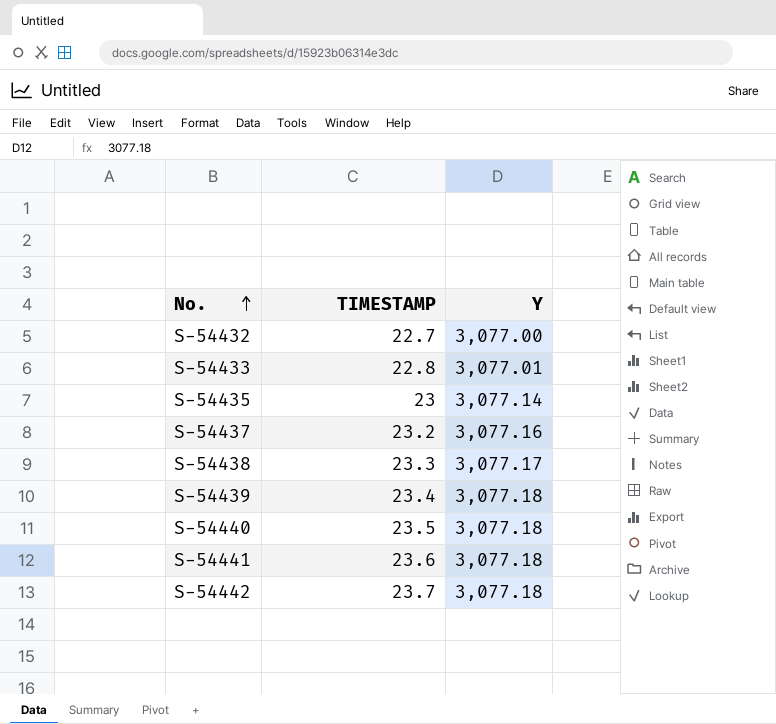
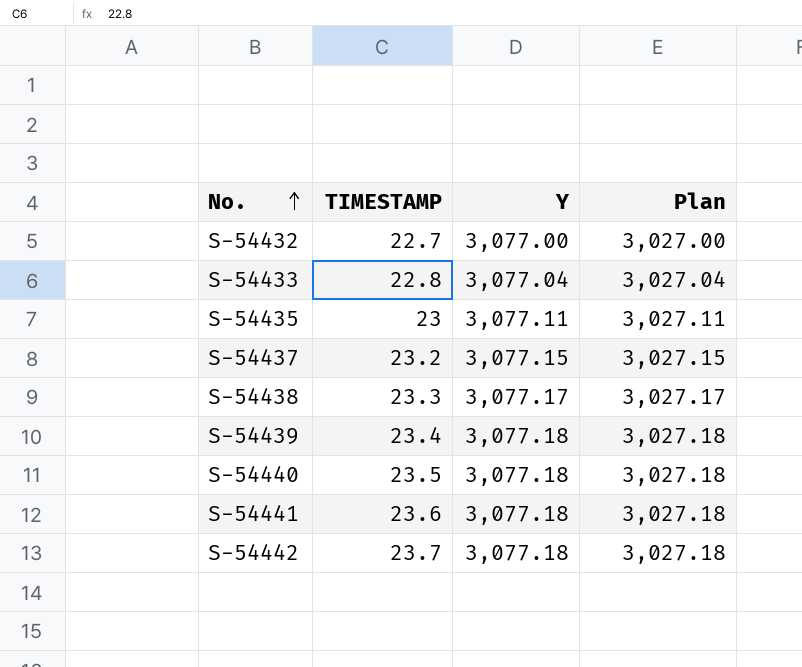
column Plan | formula: none -> [Y] - 50
S-54433 | Y: 3,077.01 -> 3,077.04
S-54435 | Y: 3,077.14 -> 3,077.11
S-54437 | Y: 3,077.16 -> 3,077.15

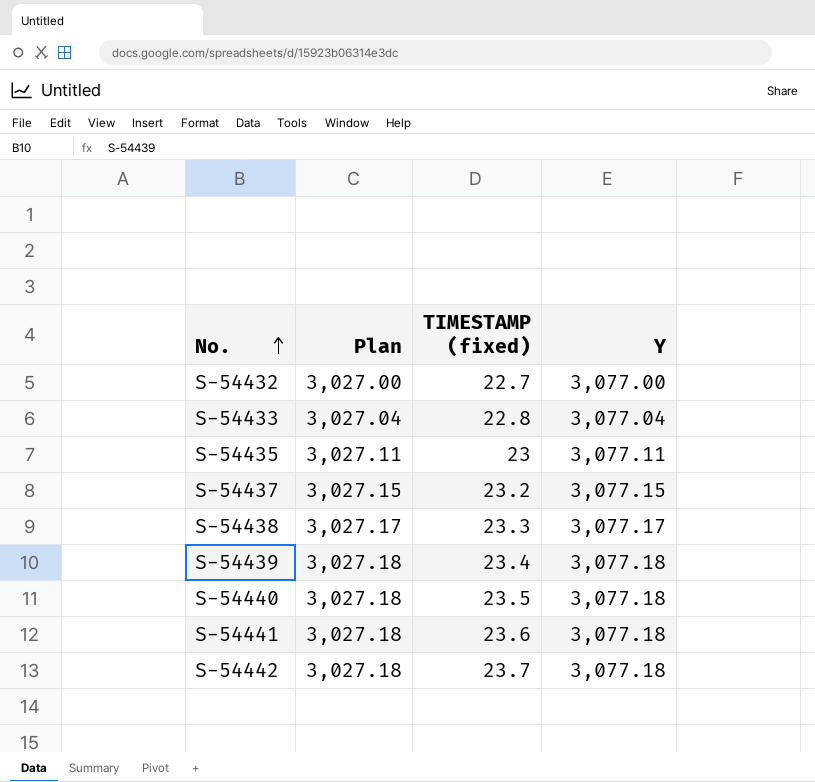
column Plan | position: 4 -> 2
column name: TIMESTAMP -> TIMESTAMP (fixed)

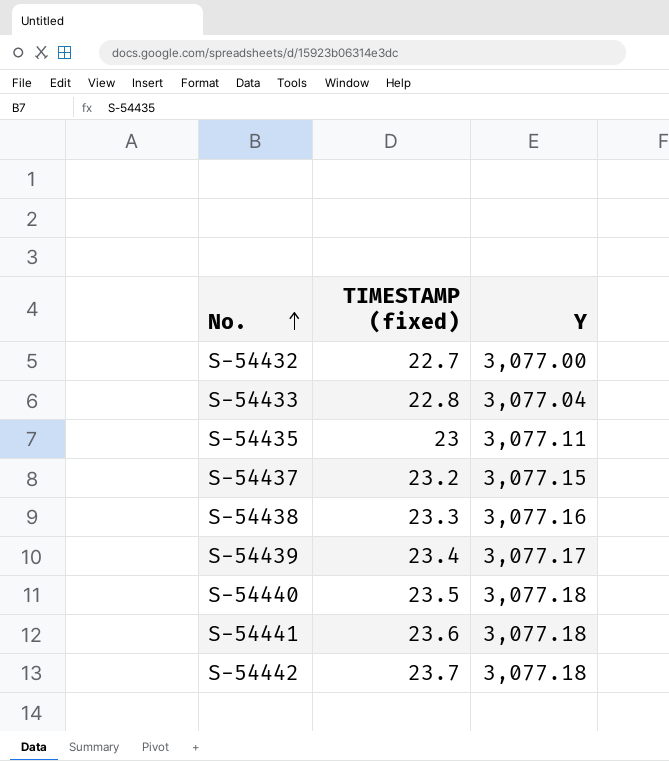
column Plan | formula: [Y] - 50 -> none
S-54438 | Y: 3,077.17 -> 3,077.16
S-54439 | Y: 3,077.18 -> 3,077.17

